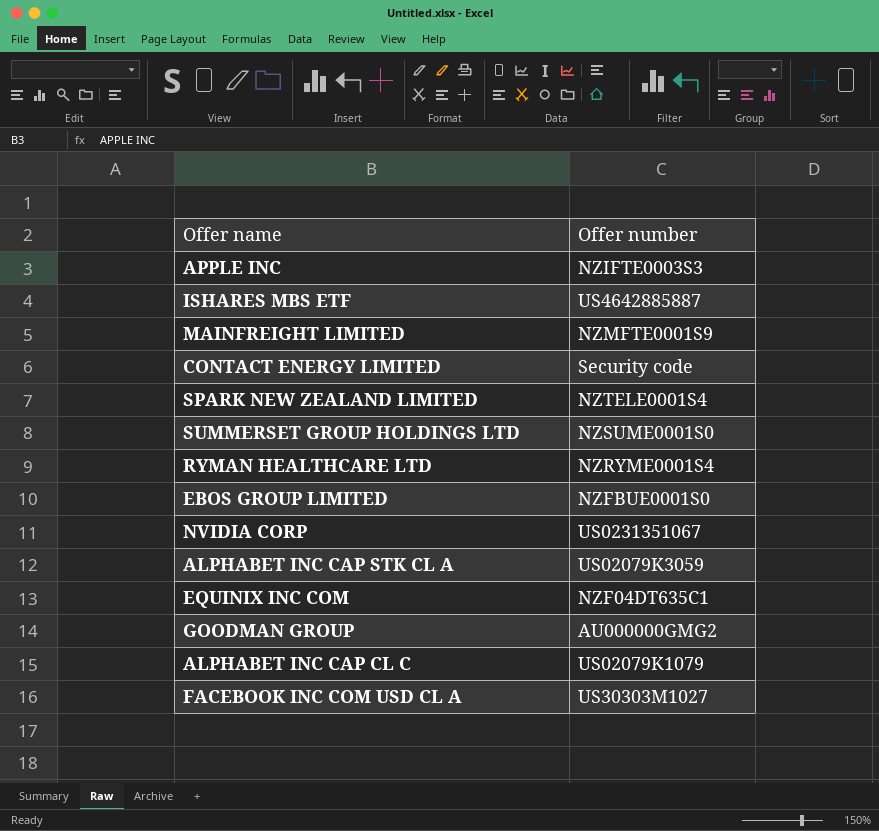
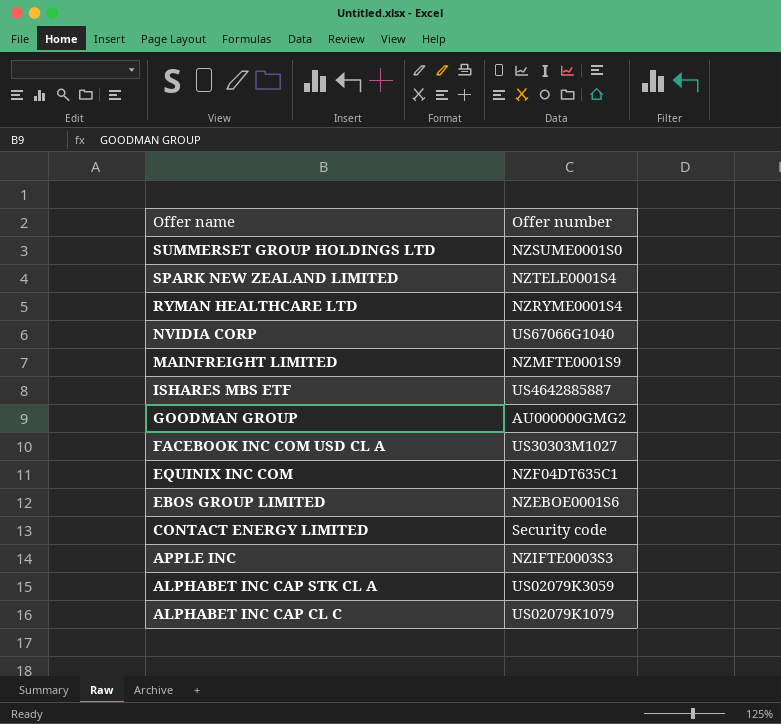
row order: none -> Offer name descending
NVIDIA CORP | Offer number: US0231351067 -> US67066G1040
EBOS GROUP LIMITED | Offer number: NZFBUE0001S0 -> NZEBOE0001S6

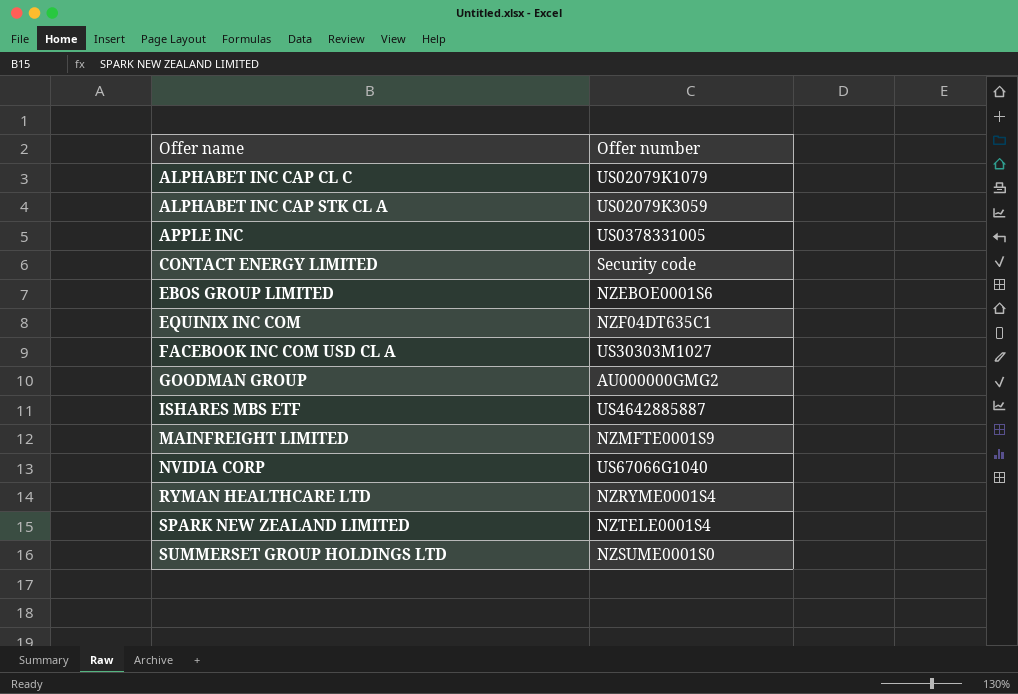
row order: Offer name descending -> Offer name ascending
APPLE INC | Offer number: NZIFTE0003S3 -> US0378331005

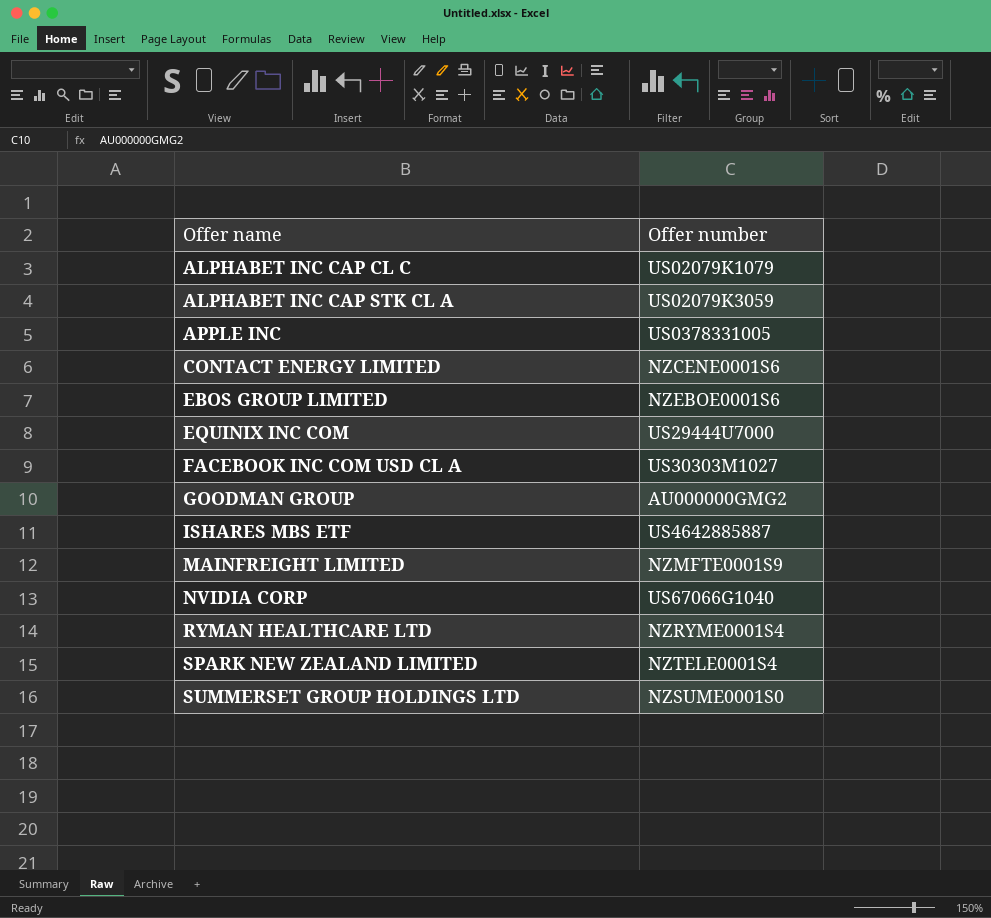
CONTACT ENERGY LIMITED | Offer number: Security code -> NZCENE0001S6
EQUINIX INC COM | Offer number: NZF04DT635C1 -> US29444U7000

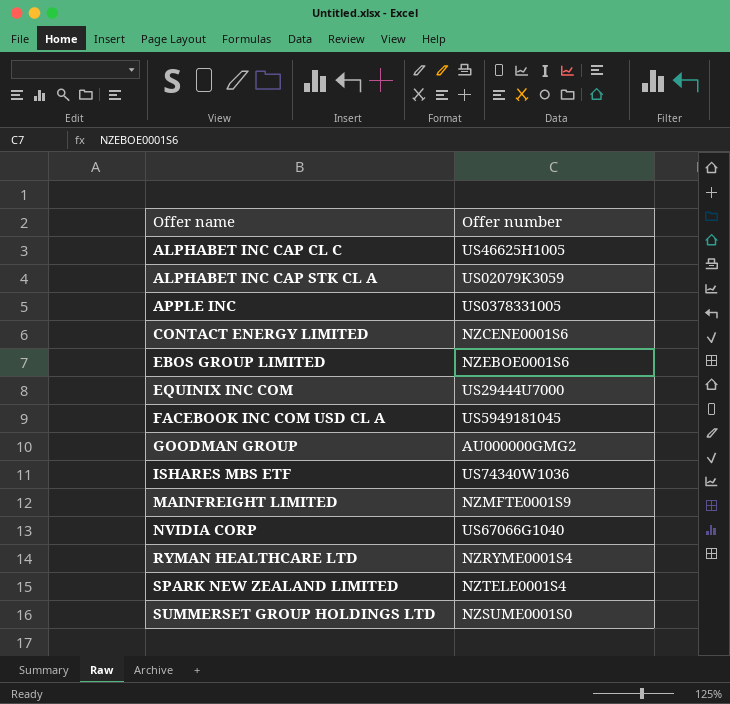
ALPHABET INC CAP CL C | Offer number: US02079K1079 -> US46625H1005
FACEBOOK INC COM USD CL A | Offer number: US30303M1027 -> US5949181045
ISHARES MBS ETF | Offer number: US4642885887 -> US74340W1036

